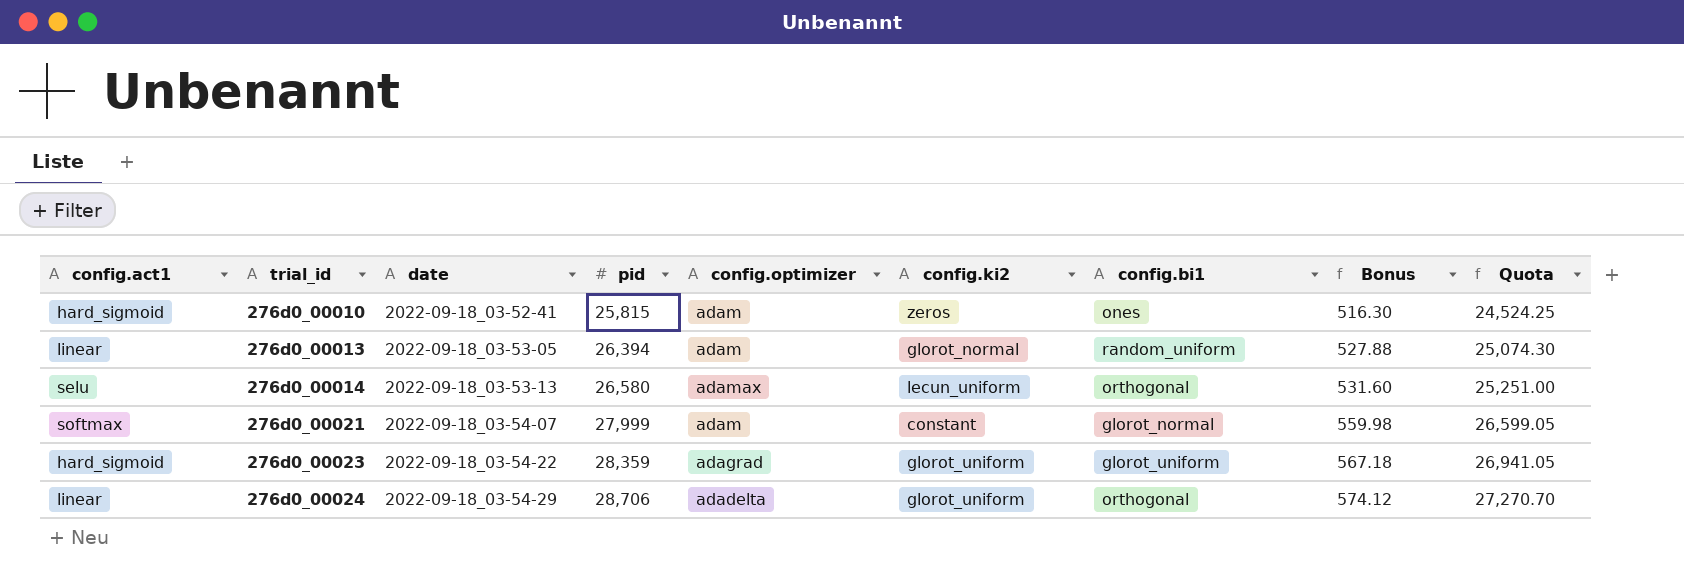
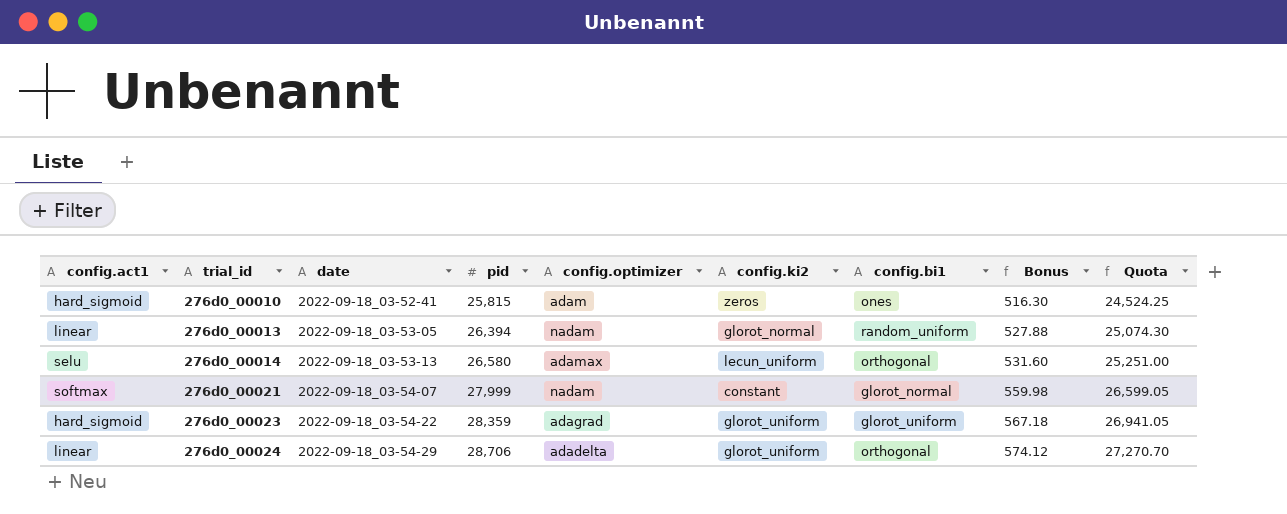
276d0_00013 | config.optimizer: adam -> nadam
276d0_00021 | config.optimizer: adam -> nadam

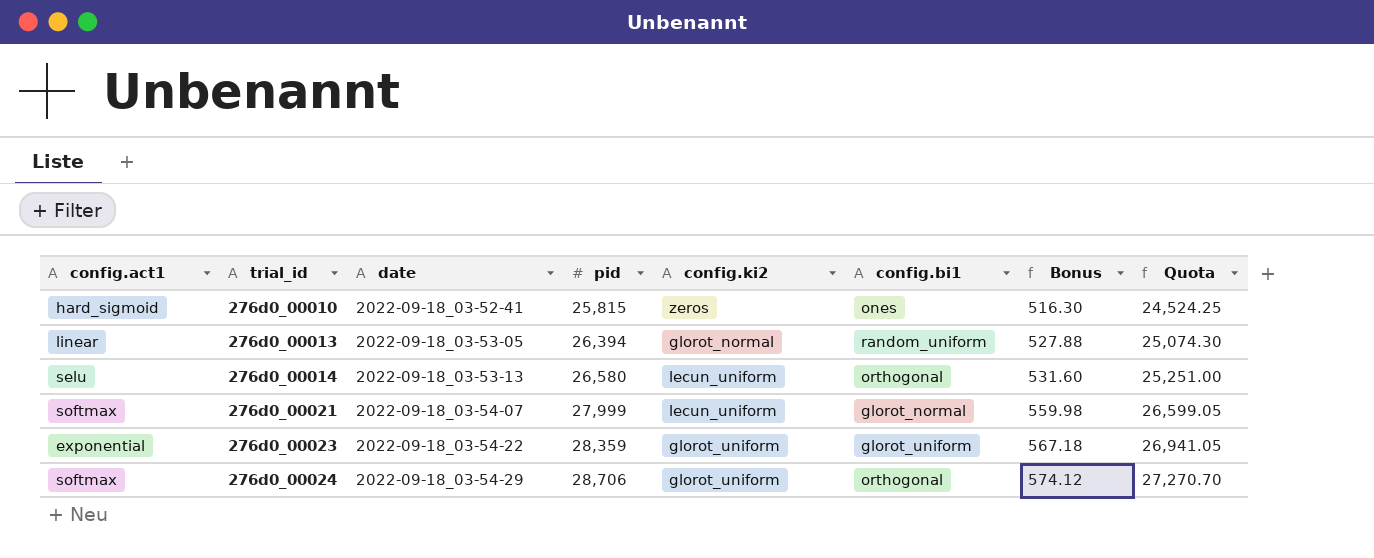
column config.optimizer | position: 5 -> none
276d0_00021 | config.ki2: constant -> lecun_uniform
276d0_00023 | config.act1: hard_sigmoid -> exponential
276d0_00024 | config.act1: linear -> softmax

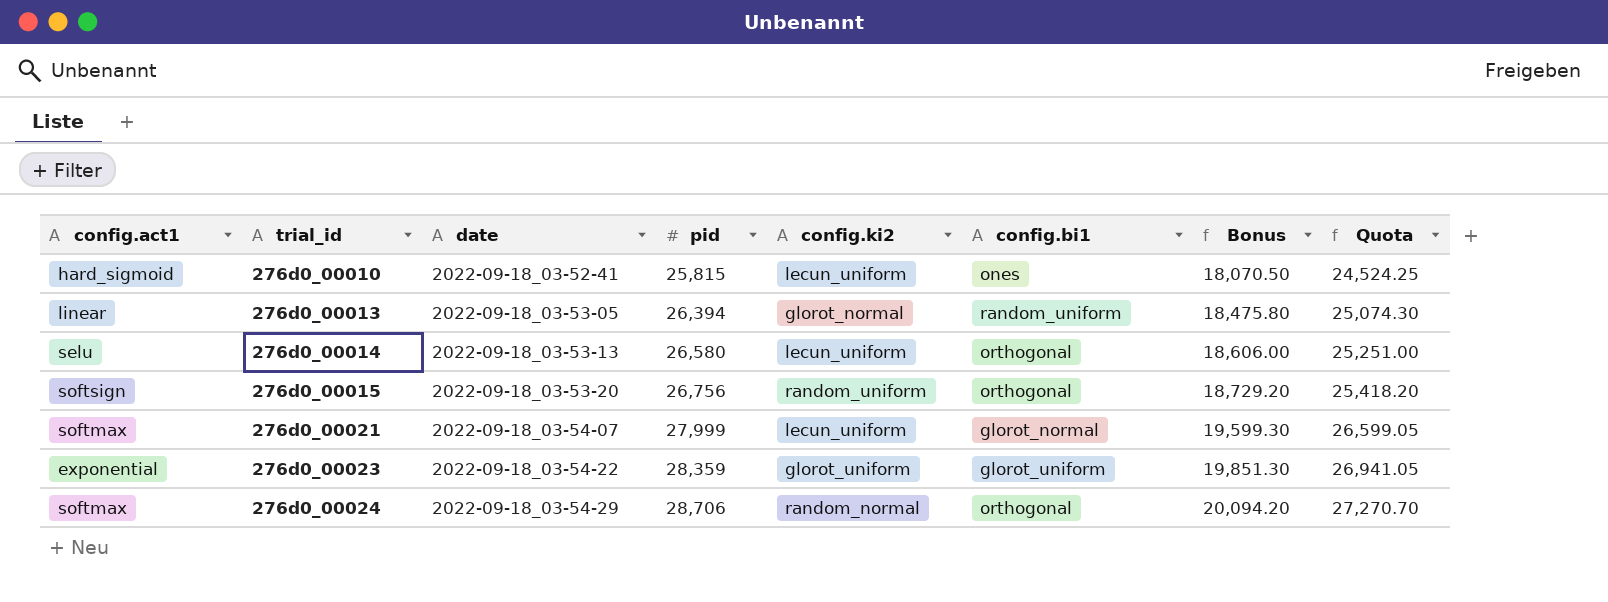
column Bonus | formula: [pid] * 0.02 -> [pid] * 0.7
276d0_00010 | config.ki2: zeros -> lecun_uniform
row 276d0_00015: none -> softsign | 2022-09-18_03-53-20 | 26,756 | random_uniform | orthogonal | 18,729.20 | 25,418.20
276d0_00024 | config.ki2: glorot_uniform -> random_normal

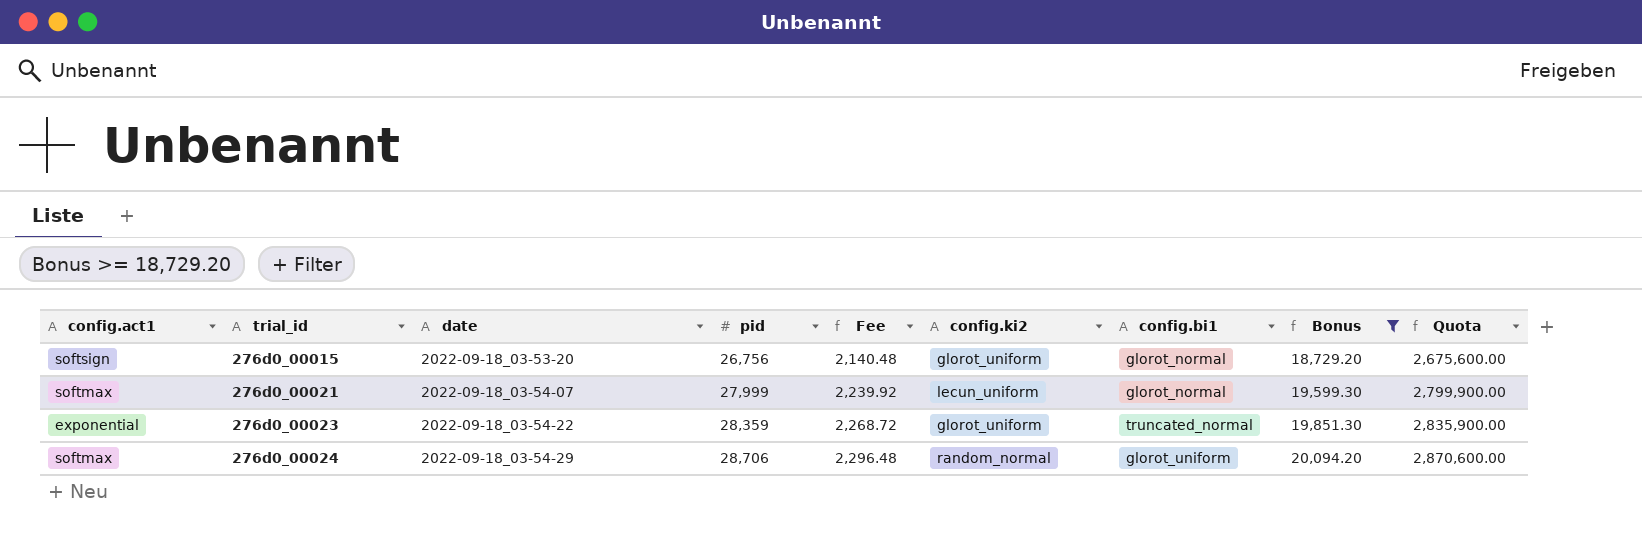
filter: none -> Bonus >= 18,729.20
column Fee | formula: none -> [pid] * 0.08
column Quota | formula: [pid] * 0.95 -> [pid] * 100
276d0_00015 | config.ki2: random_uniform -> glorot_uniform
276d0_00015 | config.bi1: orthogonal -> glorot_normal
276d0_00023 | config.bi1: glorot_uniform -> truncated_normal
276d0_00024 | config.bi1: orthogonal -> glorot_uniform

